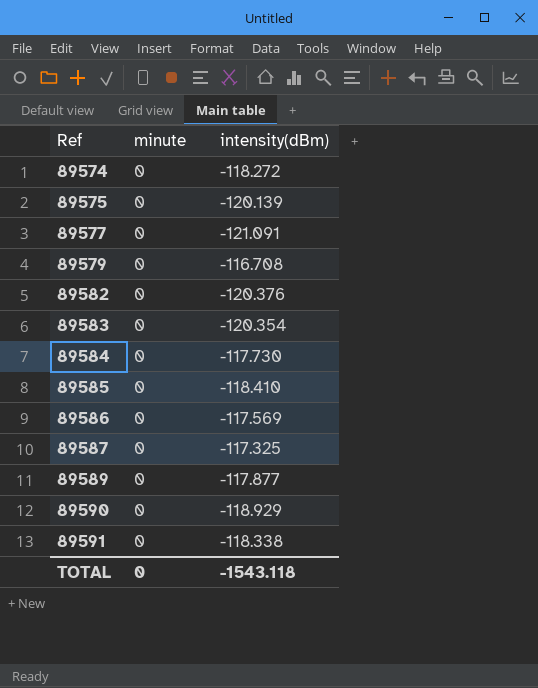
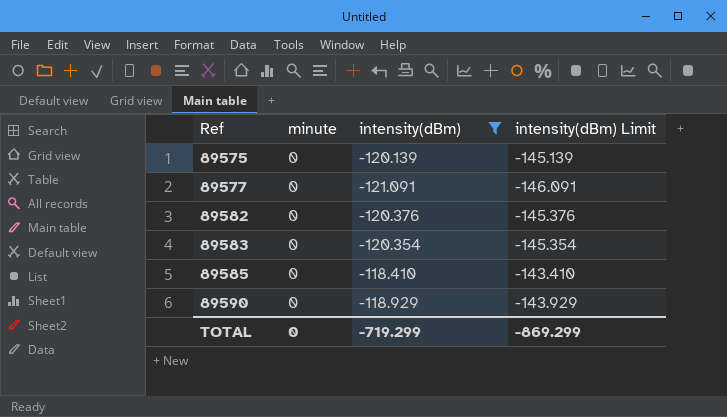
filter: none -> intensity(dBm) <= -118.410
column intensity(dBm) Limit | formula: none -> [intensity(dBm)] - 25
TOTAL | intensity(dBm): -1543.118 -> -719.299

